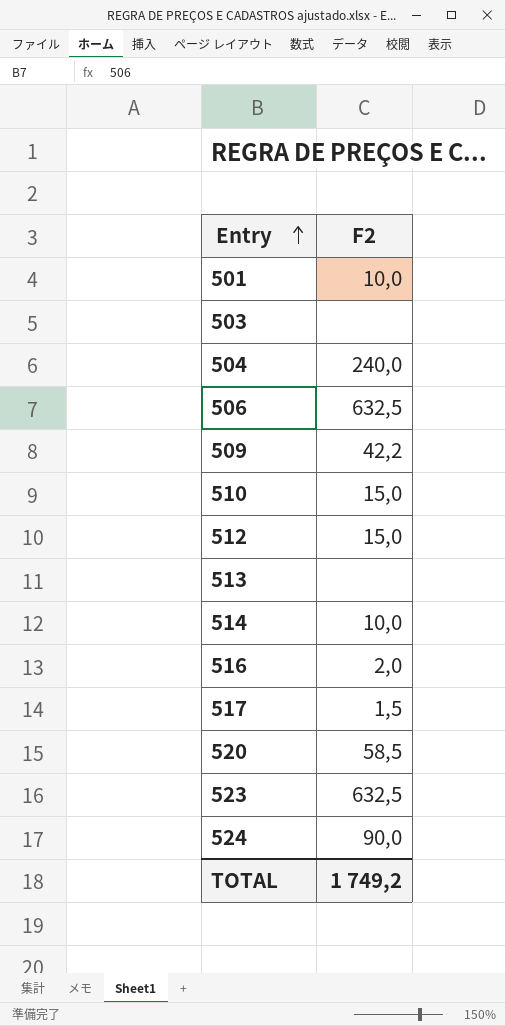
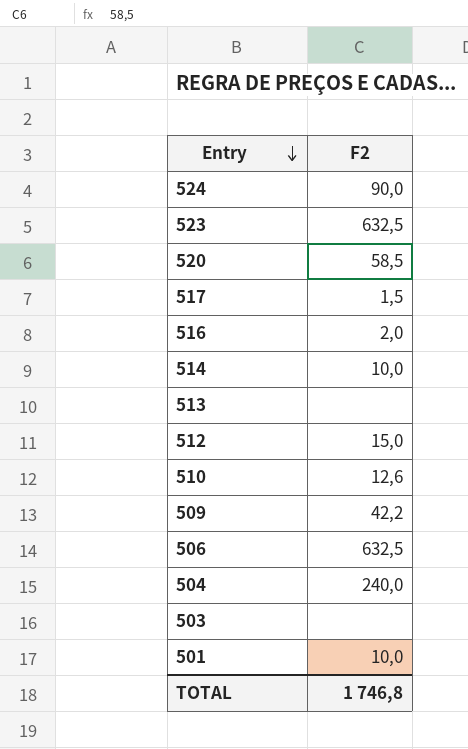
row order: Entry ascending -> Entry descending
510 | F2: 15,0 -> 12,6
TOTAL | F2: 1 749,2 -> 1 746,8

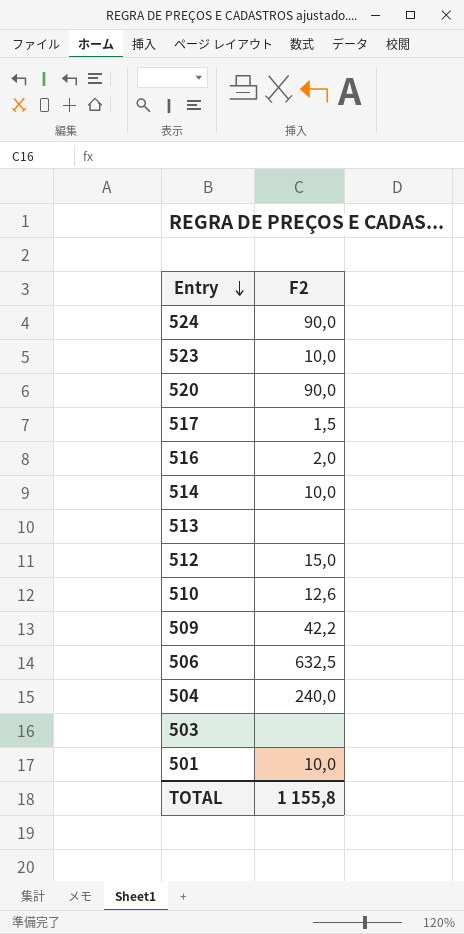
523 | F2: 632,5 -> 10,0
520 | F2: 58,5 -> 90,0
TOTAL | F2: 1 746,8 -> 1 155,8

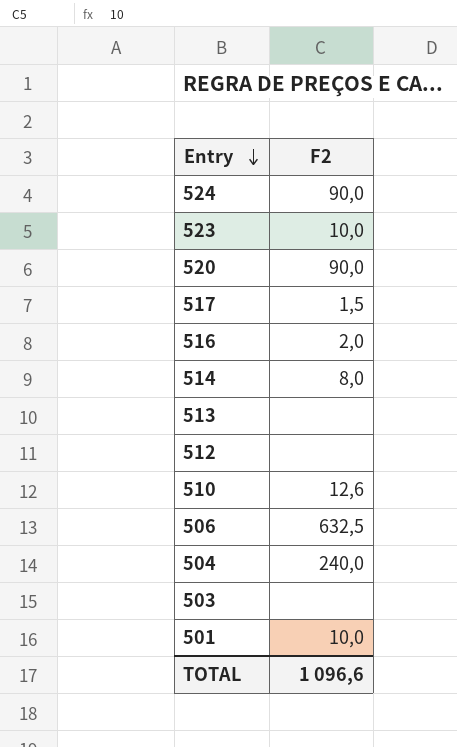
row 509: 42,2 -> none
514 | F2: 10,0 -> 8,0
512 | F2: 15,0 -> none
TOTAL | F2: 1 155,8 -> 1 096,6

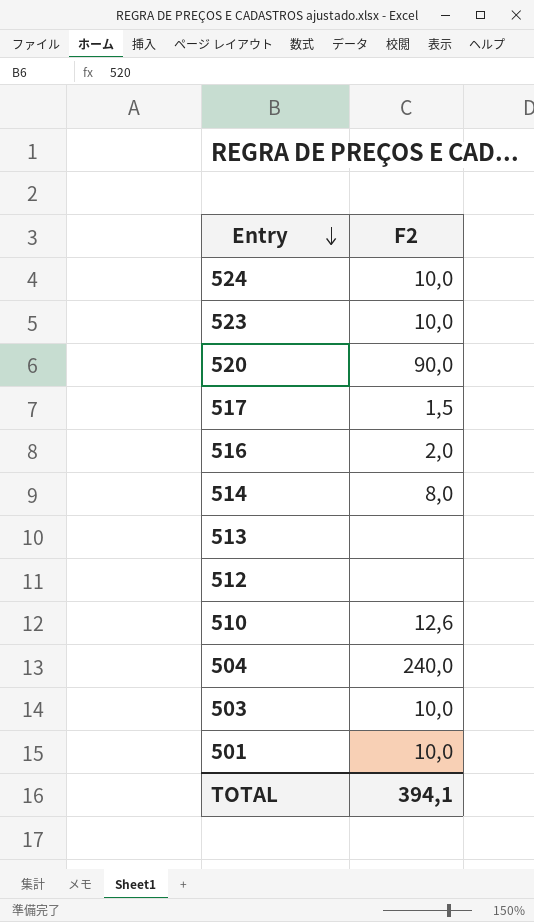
row 506: 632,5 -> none
524 | F2: 90,0 -> 10,0
503 | F2: none -> 10,0
TOTAL | F2: 1 096,6 -> 394,1

